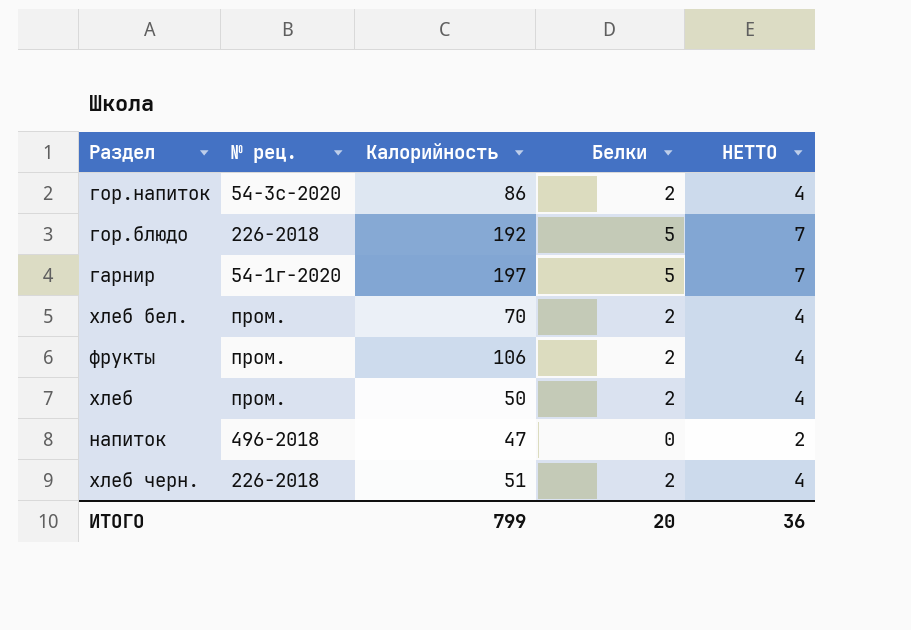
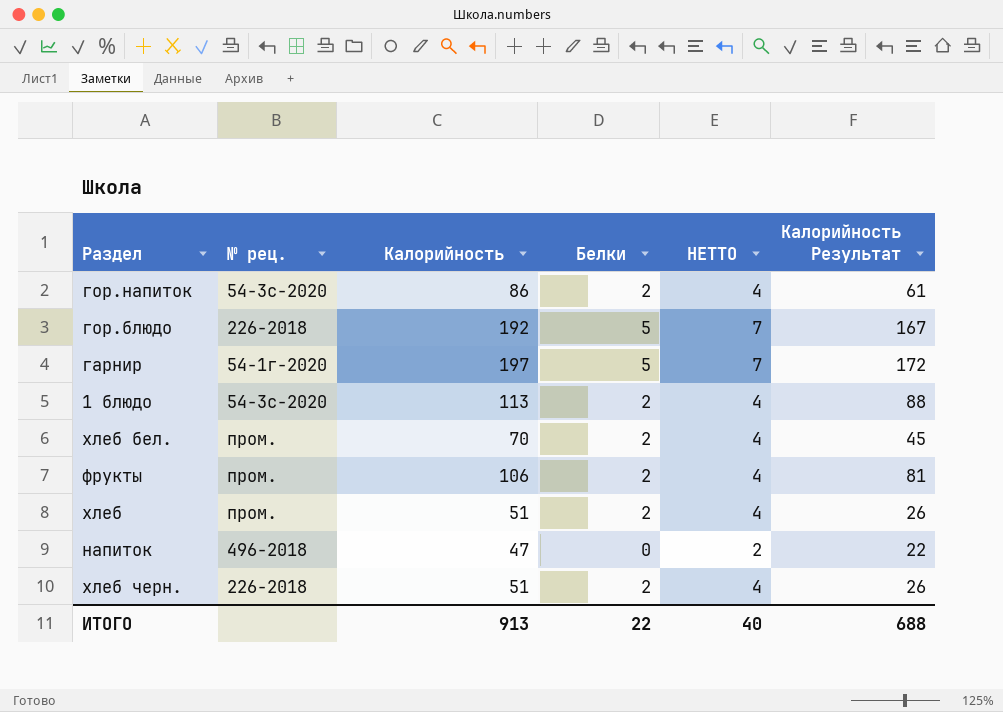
column Калорийность Результат | formula: none -> [Калорийность] - 25
row 1 блюдо: none -> 54-3с-2020 | 113 | 2 | 4 | 88
хлеб | Калорийность: 50 -> 51
ИТОГО | Калорийность: 799 -> 913
ИТОГО | Белки: 20 -> 22
ИТОГО | НЕТТО: 36 -> 40

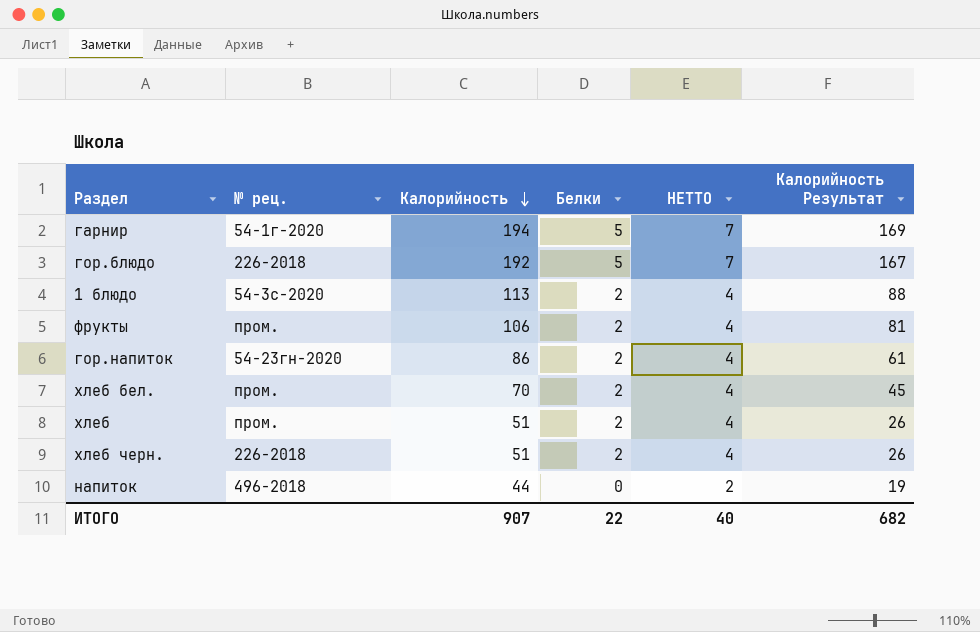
row order: none -> Калорийность descending
гарнир | Калорийность: 197 -> 194
гарнир | Калорийность Результат: 172 -> 169
гор.напиток | № рец.: 54-3с-2020 -> 54-23гн-2020
напиток | Калорийность: 47 -> 44
напиток | Калорийность Результат: 22 -> 19
ИТОГО | Калорийность: 913 -> 907
ИТОГО | Калорийность Результат: 688 -> 682

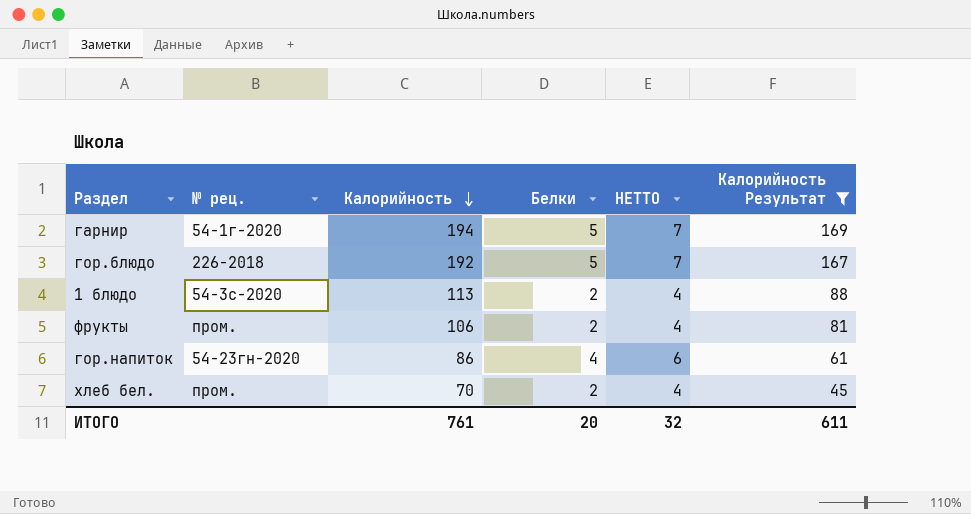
filter: none -> Калорийность Результат >= 45
гор.напиток | Белки: 2 -> 4
гор.напиток | НЕТТО: 4 -> 6
ИТОГО | Калорийность: 907 -> 761
ИТОГО | Белки: 22 -> 20
ИТОГО | НЕТТО: 40 -> 32
ИТОГО | Калорийность Результат: 682 -> 611

